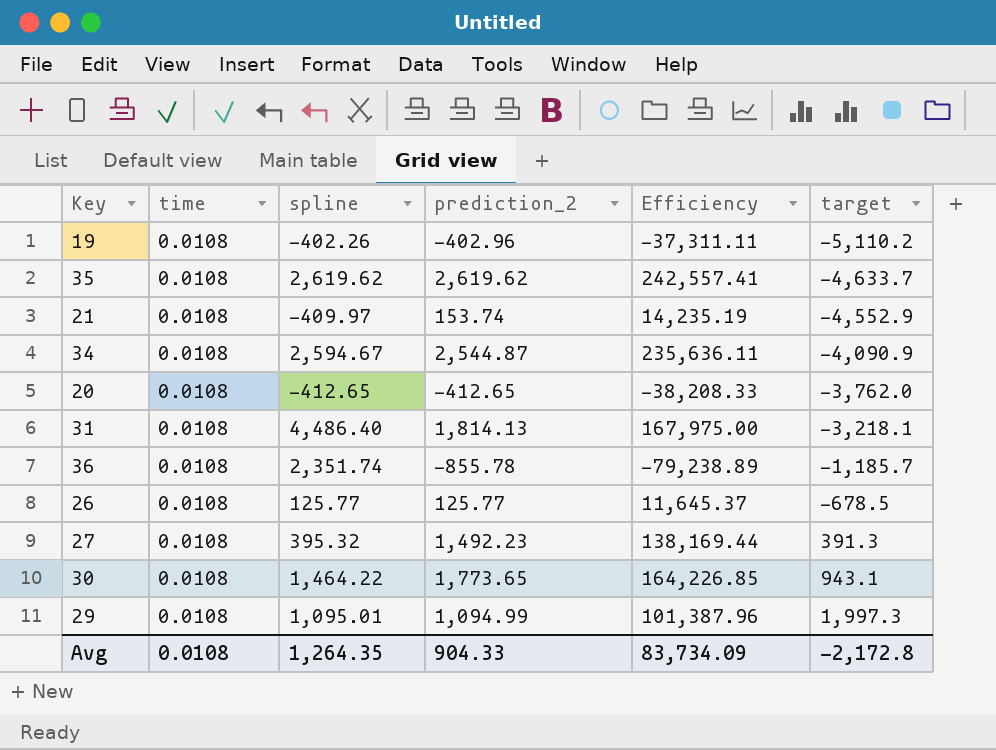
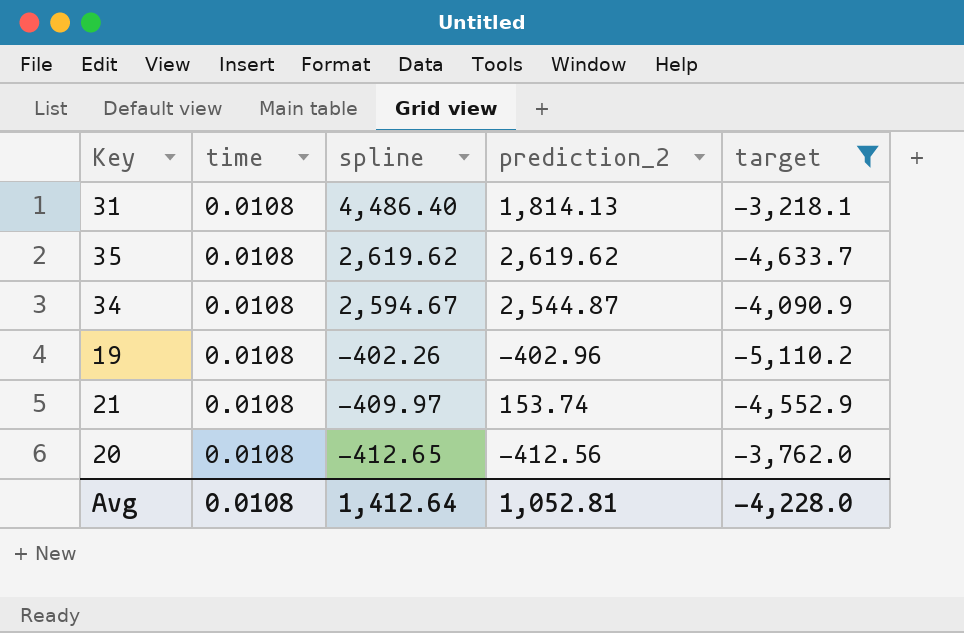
filter: none -> target <= -3,218.1
row order: target ascending -> spline descending
column Efficiency | formula: [prediction_2] / [time] -> none
20 | prediction_2: -412.65 -> -412.56
Avg | spline: 1,264.35 -> 1,412.64
Avg | prediction_2: 904.33 -> 1,052.81
Avg | target: -2,172.8 -> -4,228.0

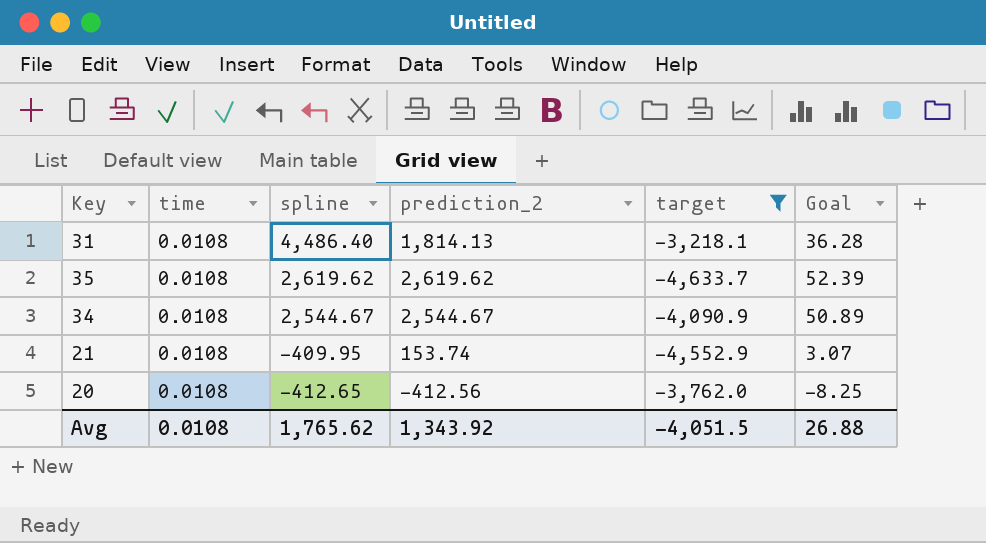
column Goal | formula: none -> [prediction_2] * 0.02
row 19: 0.0108 | -402.26 | -402.96 | -5,110.2 -> none
34 | spline: 2,594.67 -> 2,544.67
34 | prediction_2: 2,544.87 -> 2,544.67
21 | spline: -409.97 -> -409.95
Avg | spline: 1,412.64 -> 1,765.62
Avg | prediction_2: 1,052.81 -> 1,343.92
Avg | target: -4,228.0 -> -4,051.5

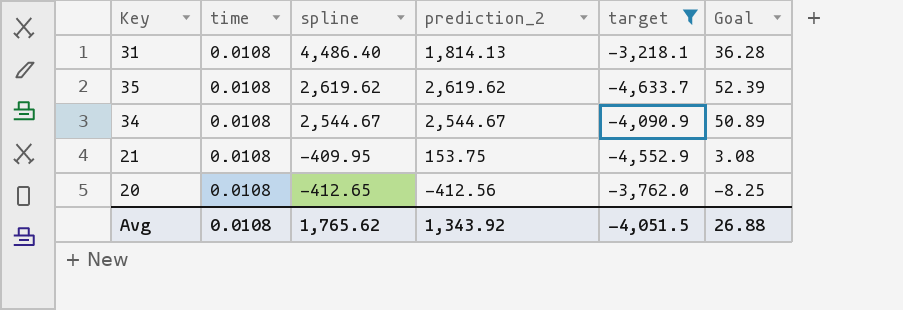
21 | prediction_2: 153.74 -> 153.75
21 | Goal: 3.07 -> 3.08

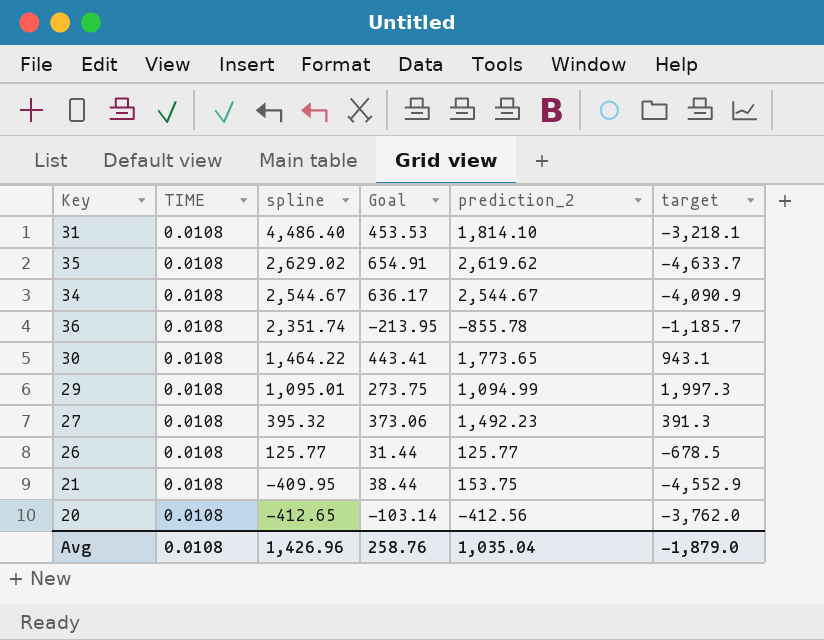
filter: target <= -3,218.1 -> none
column name: time -> TIME
column Goal | formula: [prediction_2] * 0.02 -> [prediction_2] * 0.25
column Goal | position: 6 -> 4
31 | prediction_2: 1,814.13 -> 1,814.10
35 | spline: 2,619.62 -> 2,629.02
Avg | spline: 1,765.62 -> 1,426.96
Avg | Goal: 26.88 -> 258.76
Avg | prediction_2: 1,343.92 -> 1,035.04
Avg | target: -4,051.5 -> -1,879.0

